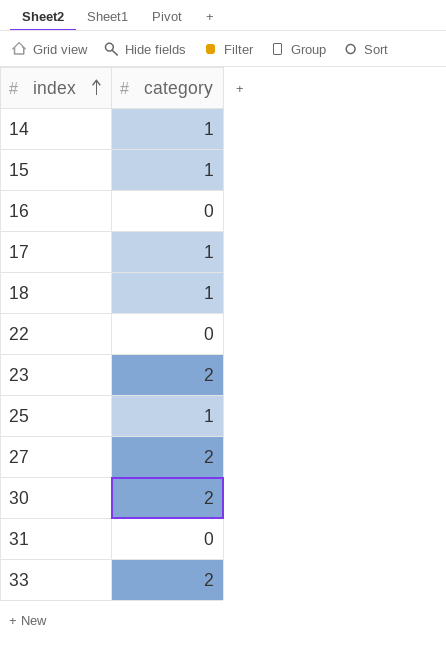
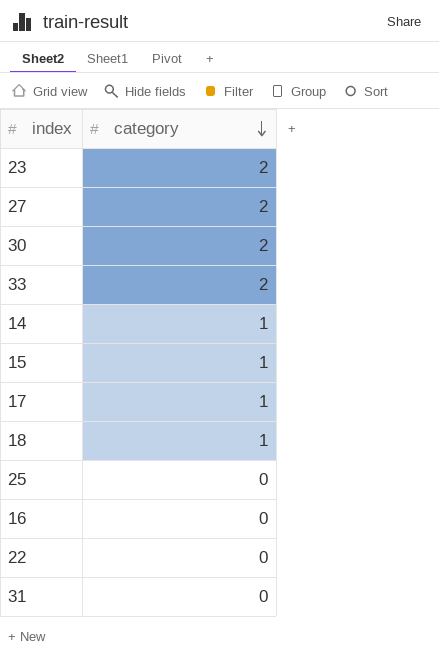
row order: index ascending -> category descending
25 | category: 1 -> 0

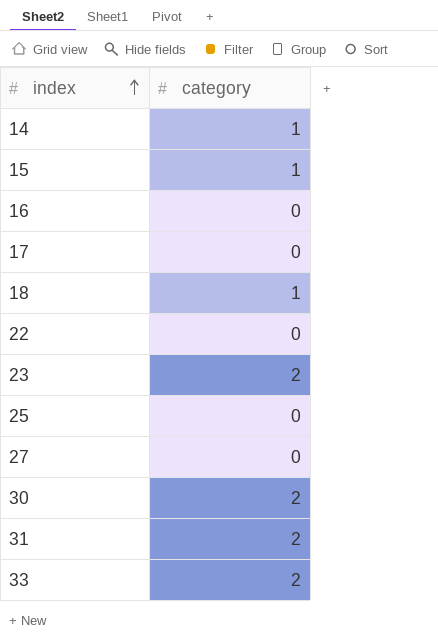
row order: category descending -> index ascending
17 | category: 1 -> 0
27 | category: 2 -> 0
31 | category: 0 -> 2

